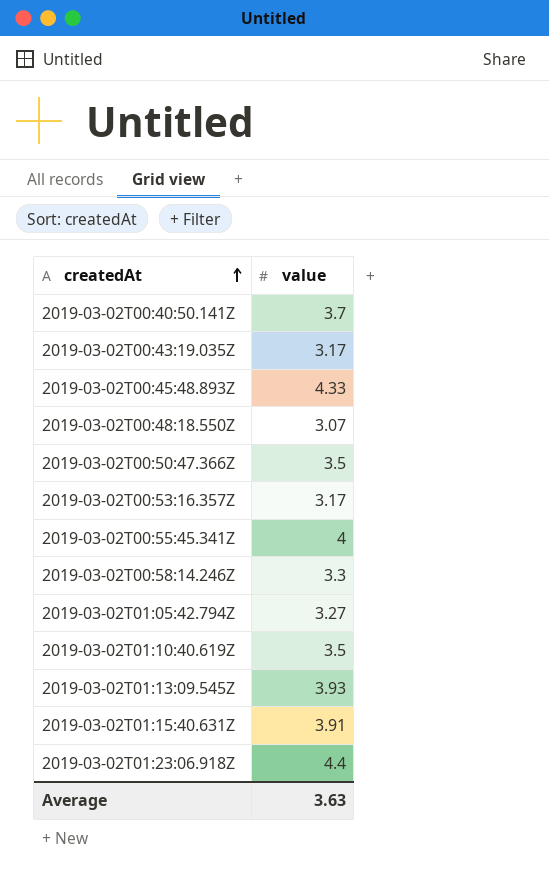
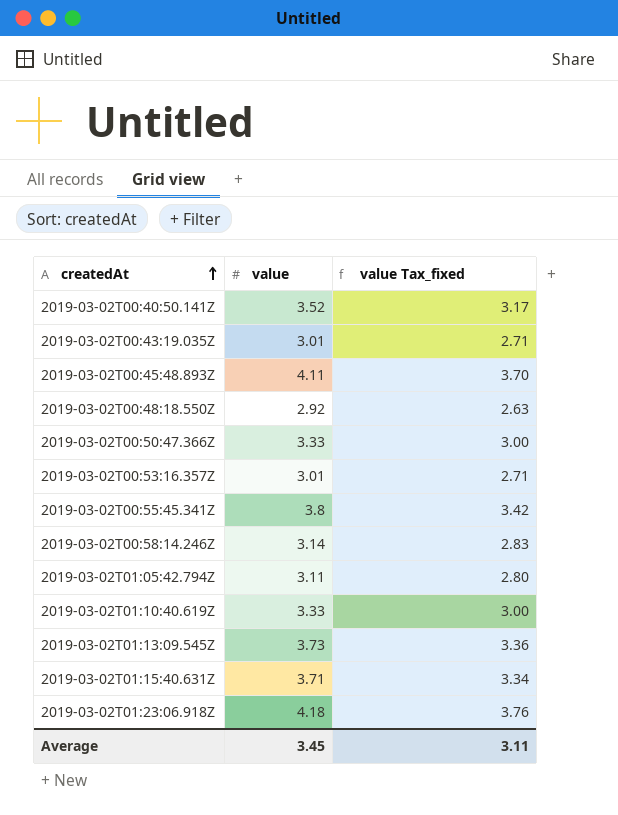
column value Tax_fixed | formula: none -> [value] * 0.9
2019-03-02T00:40:50.141Z | value: 3.7 -> 3.52
2019-03-02T00:43:19.035Z | value: 3.17 -> 3.01
2019-03-02T00:45:48.893Z | value: 4.33 -> 4.11
2019-03-02T00:48:18.550Z | value: 3.07 -> 2.92
2019-03-02T00:50:47.366Z | value: 3.5 -> 3.33
2019-03-02T00:53:16.357Z | value: 3.17 -> 3.01
2019-03-02T00:55:45.341Z | value: 4 -> 3.8
2019-03-02T00:58:14.246Z | value: 3.3 -> 3.14
2019-03-02T01:05:42.794Z | value: 3.27 -> 3.11
2019-03-02T01:10:40.619Z | value: 3.5 -> 3.33
2019-03-02T01:13:09.545Z | value: 3.93 -> 3.73
2019-03-02T01:15:40.631Z | value: 3.91 -> 3.71
2019-03-02T01:23:06.918Z | value: 4.4 -> 4.18
Average | value: 3.63 -> 3.45

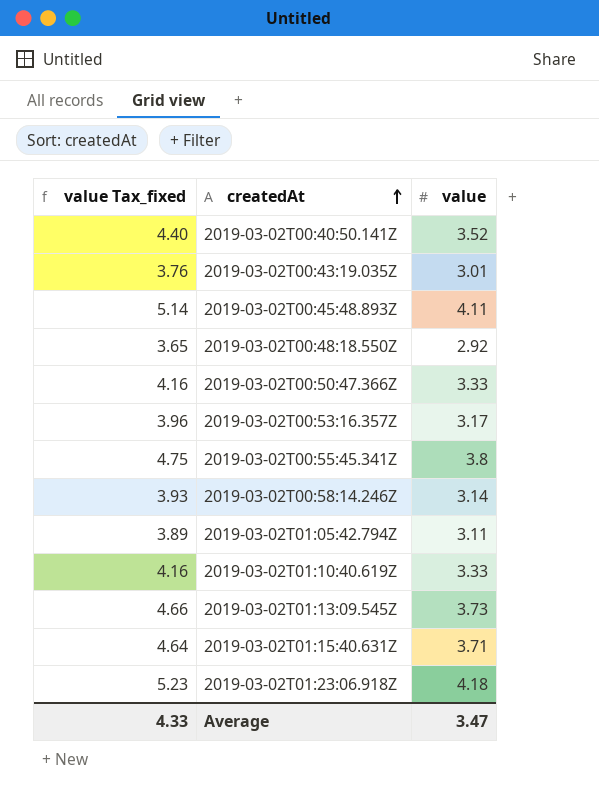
column value Tax_fixed | formula: [value] * 0.9 -> [value] * 1.25
column value Tax_fixed | position: 3 -> 1
2019-03-02T00:53:16.357Z | value: 3.01 -> 3.17
Average | value Tax_fixed: 3.11 -> 4.33
Average | value: 3.45 -> 3.47

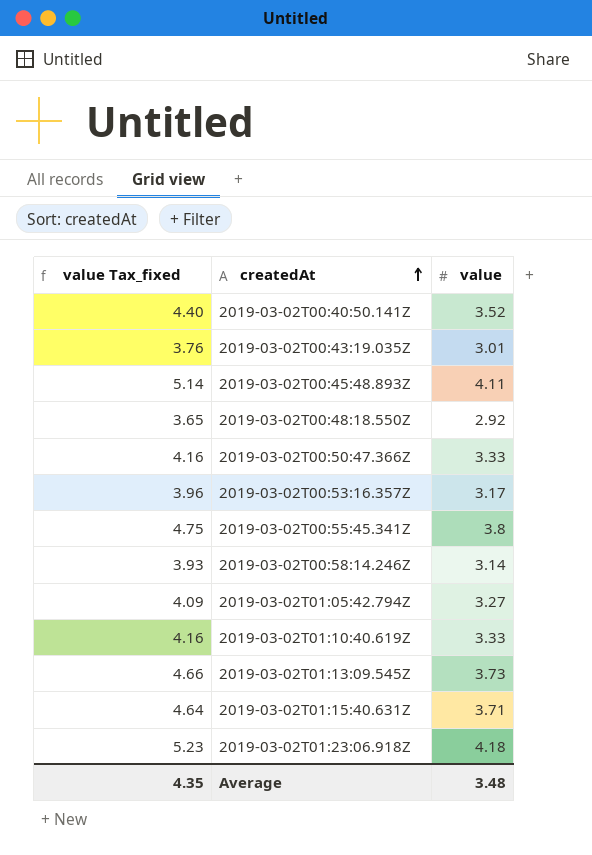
2019-03-02T01:05:42.794Z | value Tax_fixed: 3.89 -> 4.09
2019-03-02T01:05:42.794Z | value: 3.11 -> 3.27
Average | value Tax_fixed: 4.33 -> 4.35
Average | value: 3.47 -> 3.48

